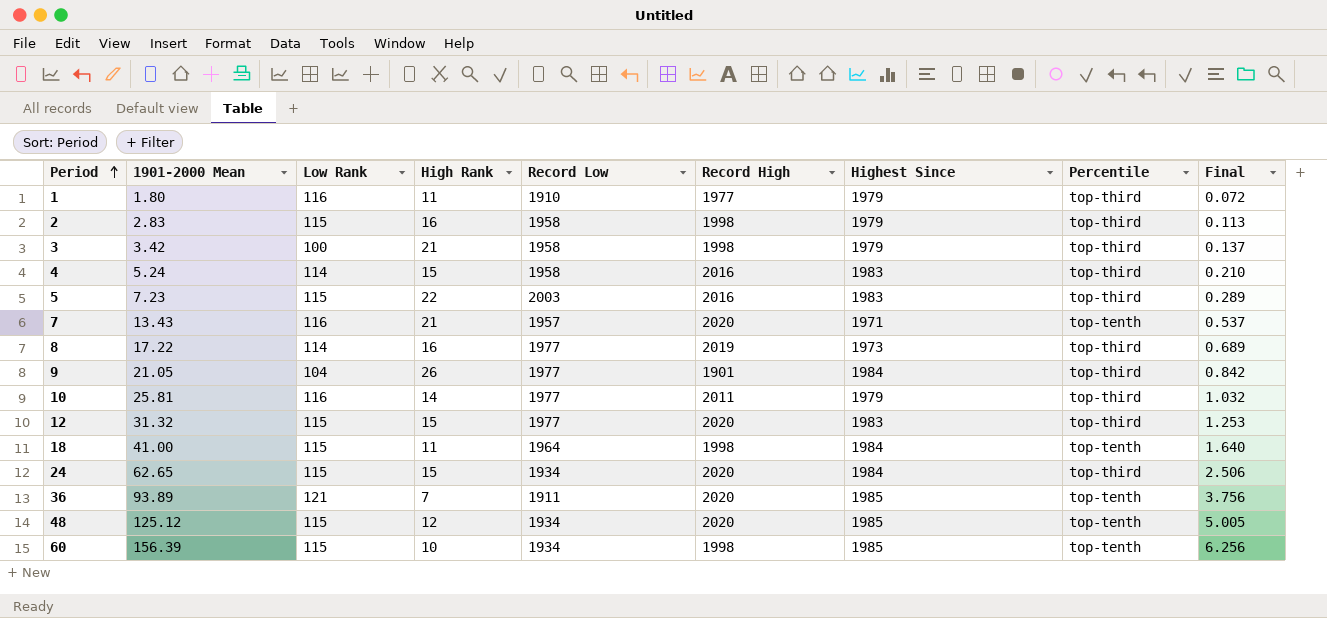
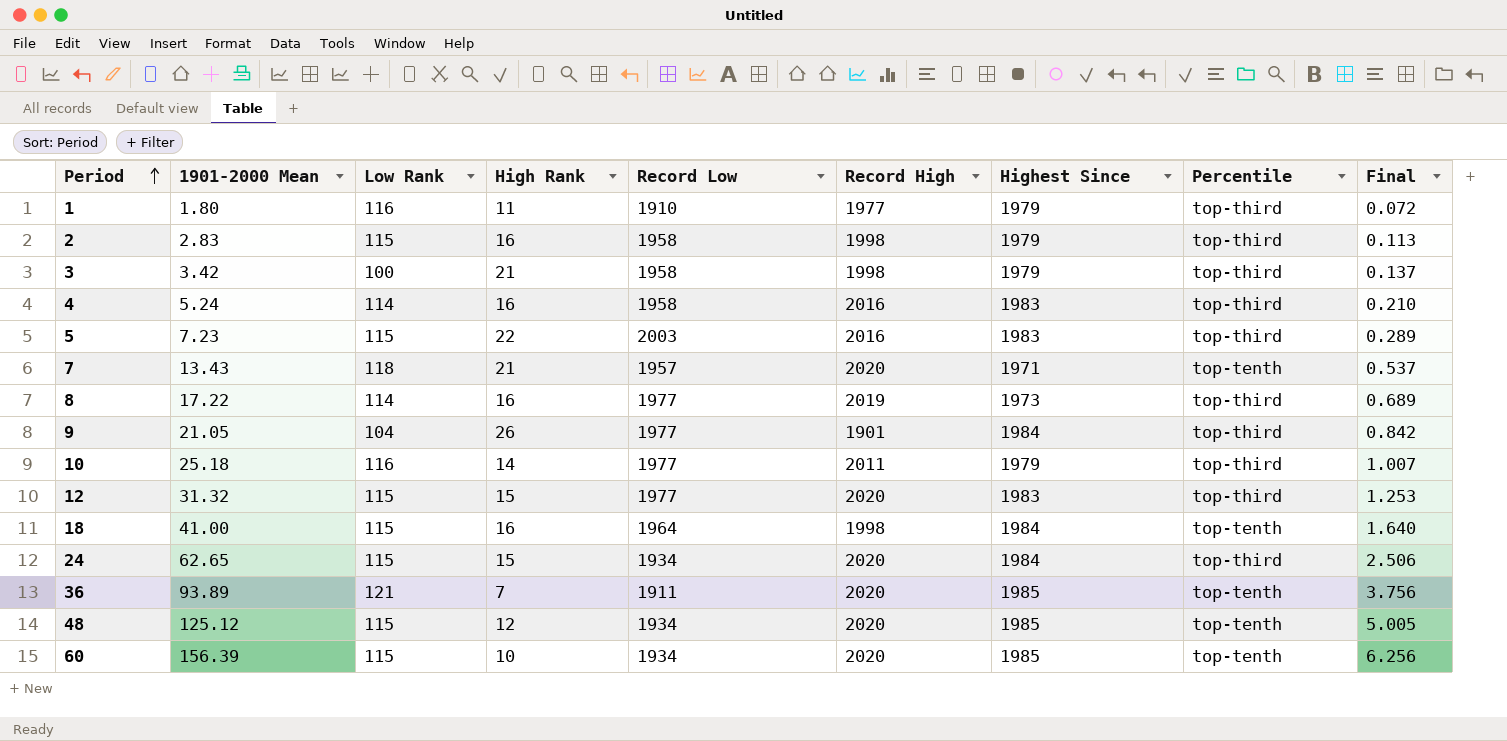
4 | High Rank: 15 -> 16
7 | Low Rank: 116 -> 118
10 | 1901-2000 Mean: 25.81 -> 25.18
10 | Final: 1.032 -> 1.007
18 | High Rank: 11 -> 16
60 | Record High: 1998 -> 2020

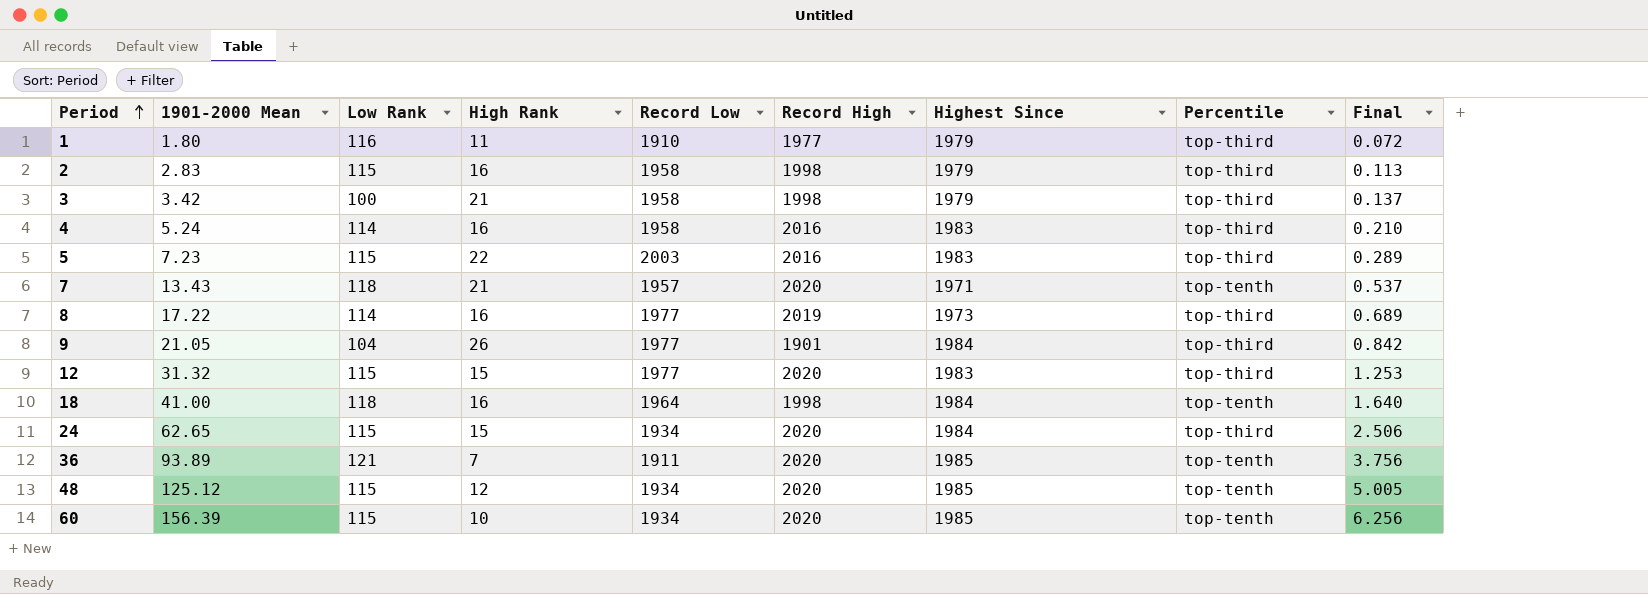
row 10: 25.18 | 116 | 14 | 1977 | 2011 | 1979 | top-third | 1.007 -> none
18 | Low Rank: 115 -> 118

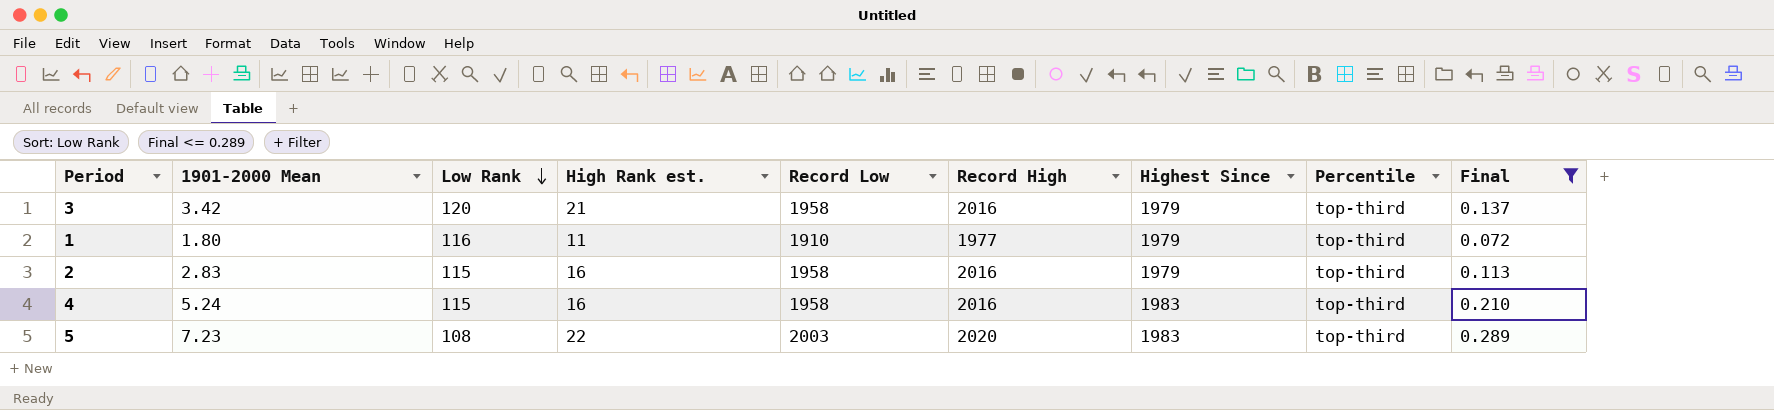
filter: none -> Final <= 0.289
row order: Period ascending -> Low Rank descending
column name: High Rank -> High Rank est.
3 | Low Rank: 100 -> 120
3 | Record High: 1998 -> 2016
2 | Record High: 1998 -> 2016
4 | Low Rank: 114 -> 115
5 | Low Rank: 115 -> 108
5 | Record High: 2016 -> 2020

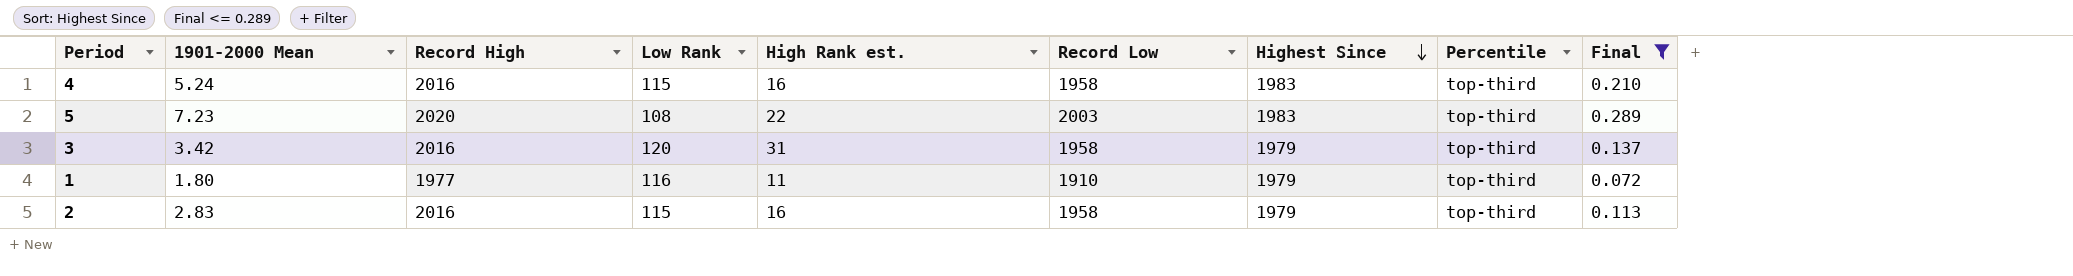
row order: Low Rank descending -> Highest Since descending
column Record High | position: 6 -> 3
3 | High Rank est.: 21 -> 31

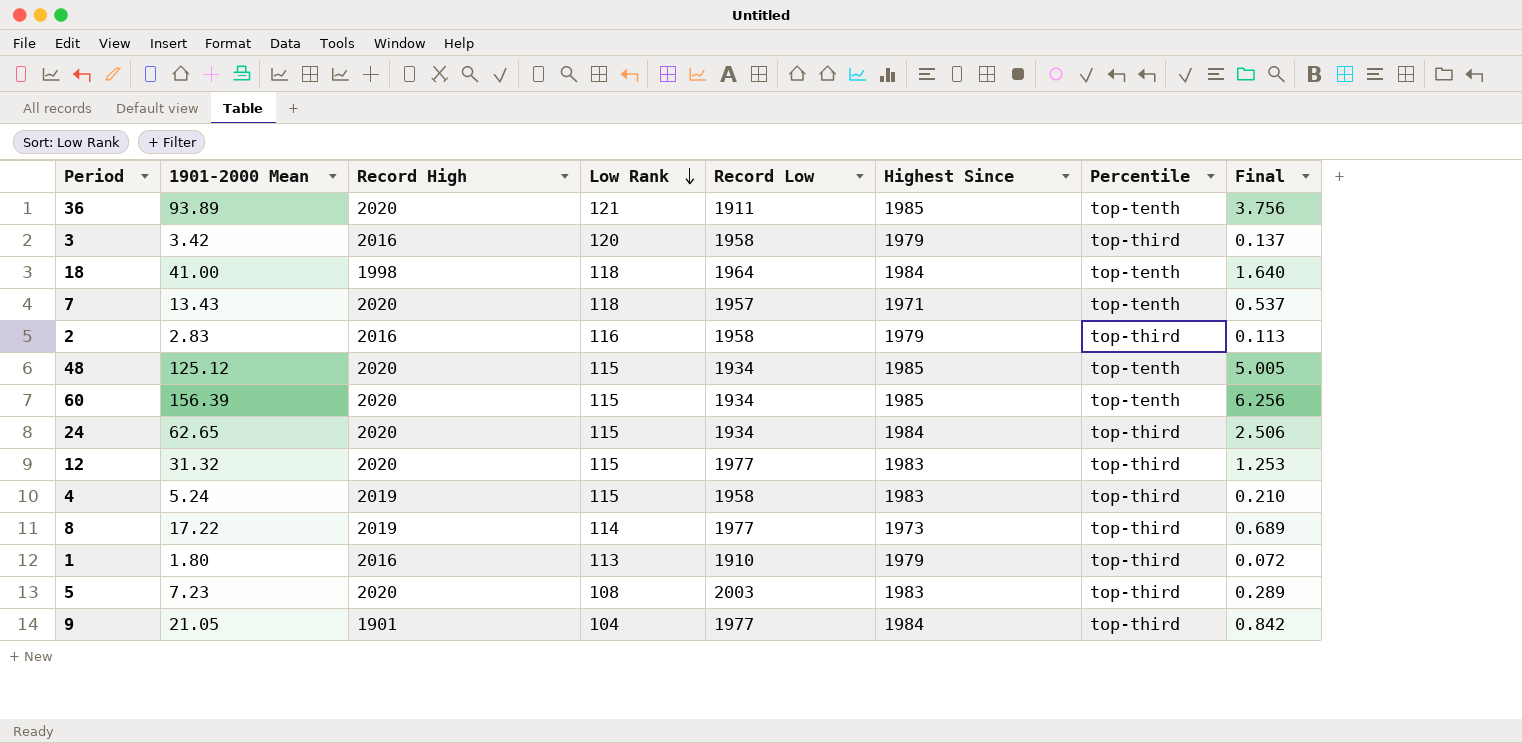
filter: Final <= 0.289 -> none
row order: Highest Since descending -> Low Rank descending
column High Rank est. | position: 5 -> none
2 | Low Rank: 115 -> 116
4 | Record High: 2016 -> 2019
1 | Record High: 1977 -> 2016
1 | Low Rank: 116 -> 113

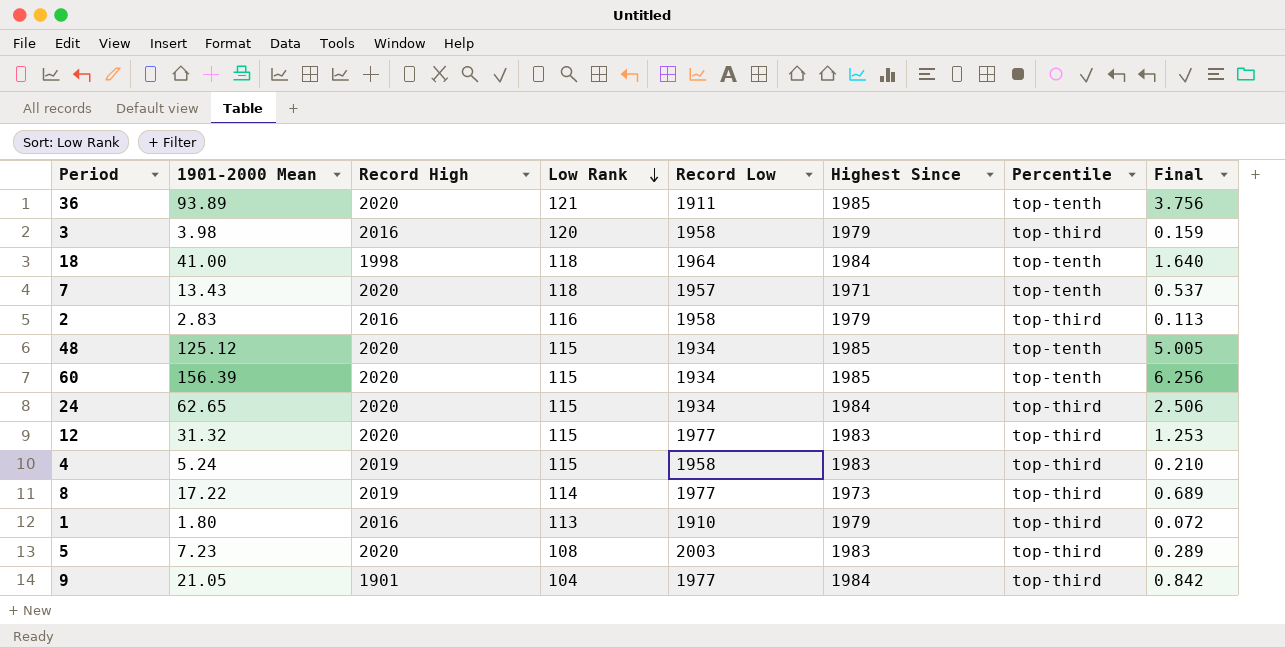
3 | 1901-2000 Mean: 3.42 -> 3.98
3 | Final: 0.137 -> 0.159

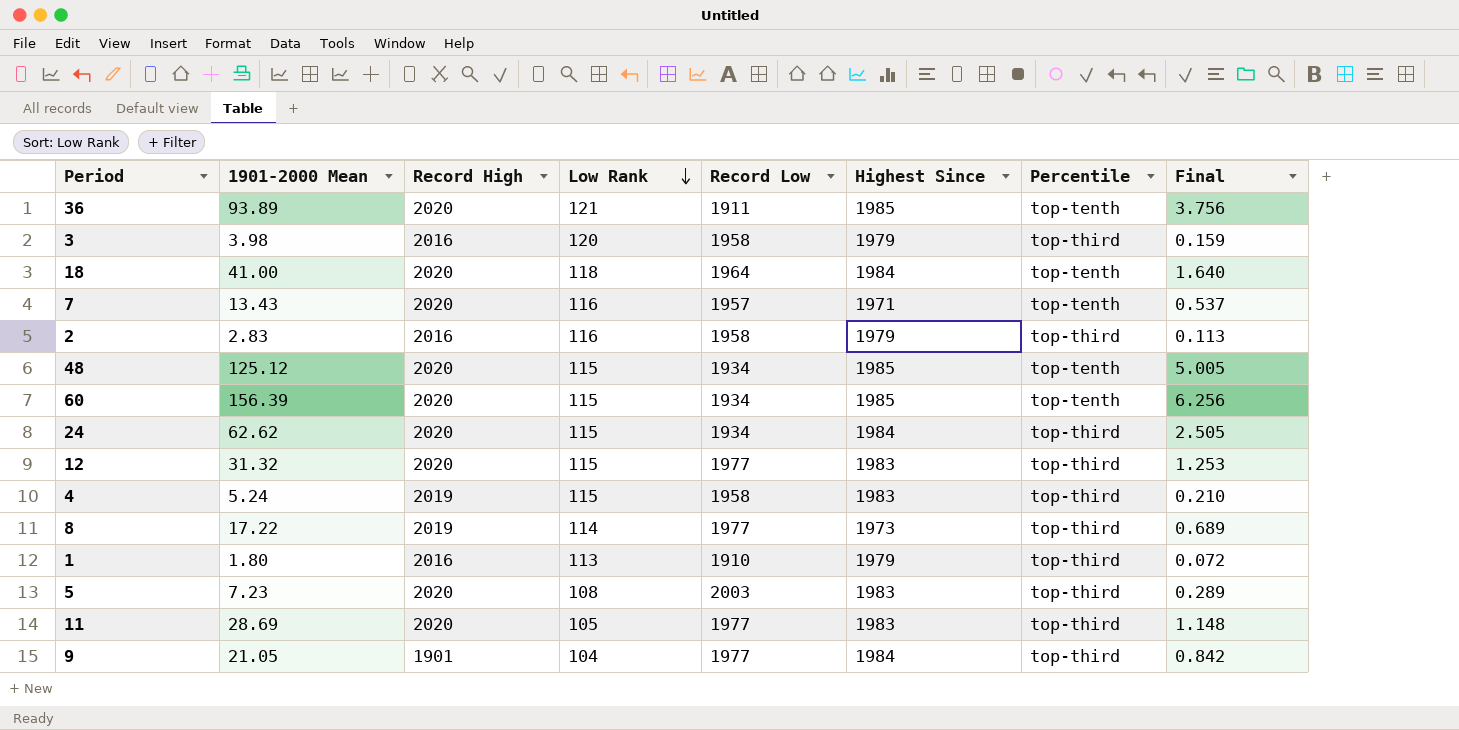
18 | Record High: 1998 -> 2020
7 | Low Rank: 118 -> 116
24 | 1901-2000 Mean: 62.65 -> 62.62
24 | Final: 2.506 -> 2.505
row 11: none -> 28.69 | 2020 | 105 | 1977 | 1983 | top-third | 1.148

